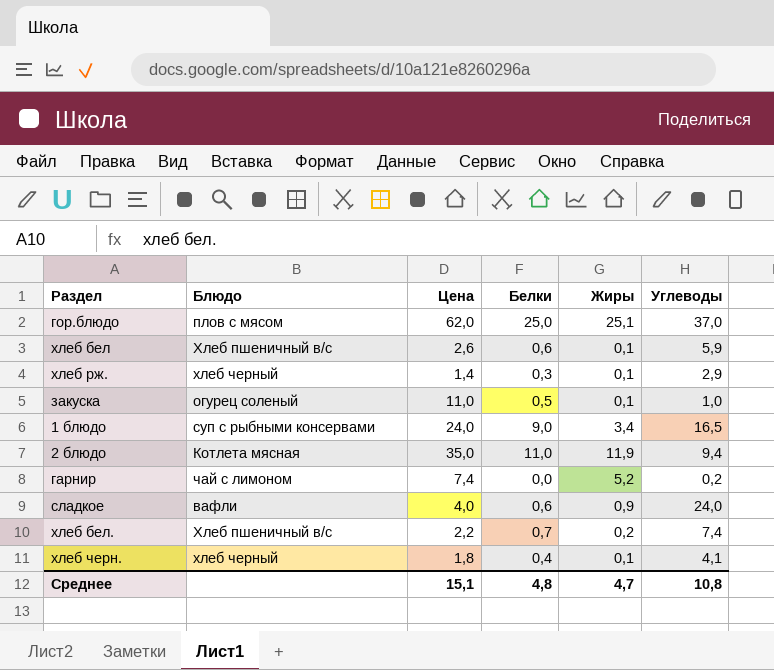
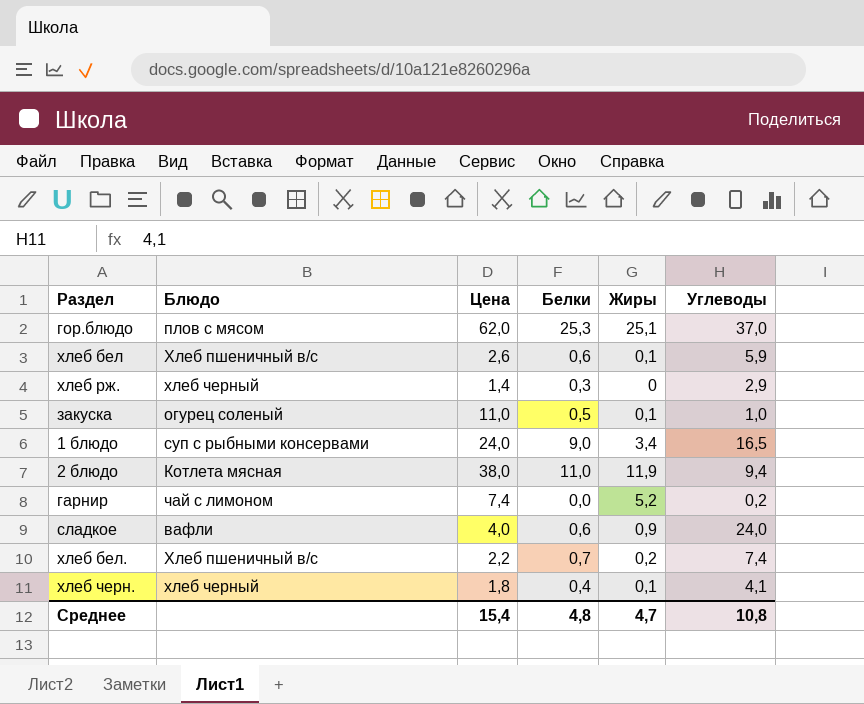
гор.блюдо | Белки: 25,0 -> 25,3
хлеб рж. | Жиры: 0,1 -> 0
2 блюдо | Цена: 35,0 -> 38,0
Среднее | Цена: 15,1 -> 15,4

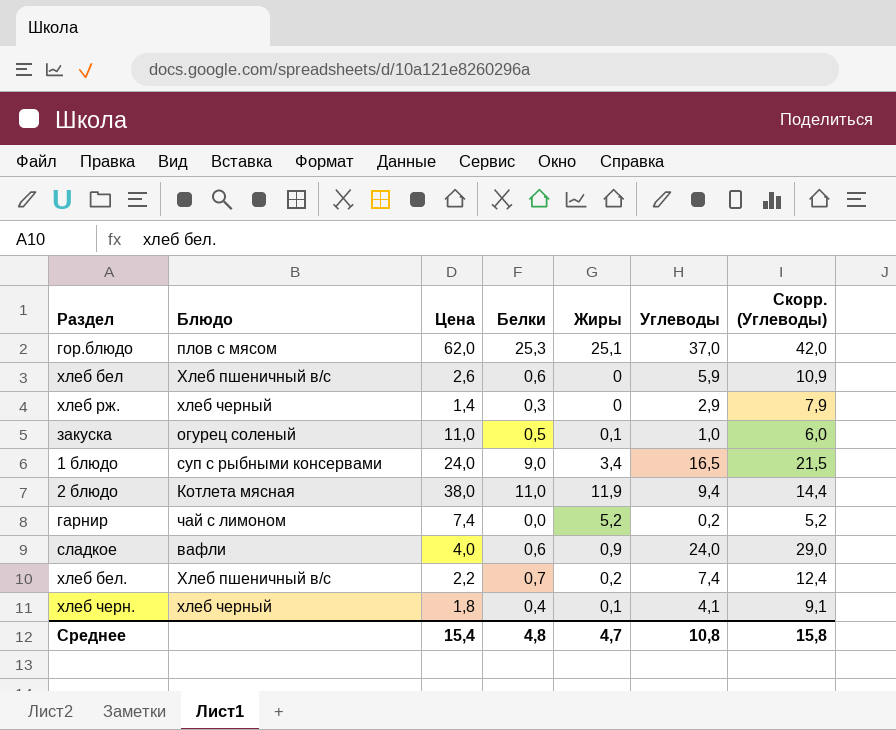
column Скорр. (Углеводы) | formula: none -> [Углеводы] + 5
хлеб бел | Жиры: 0,1 -> 0

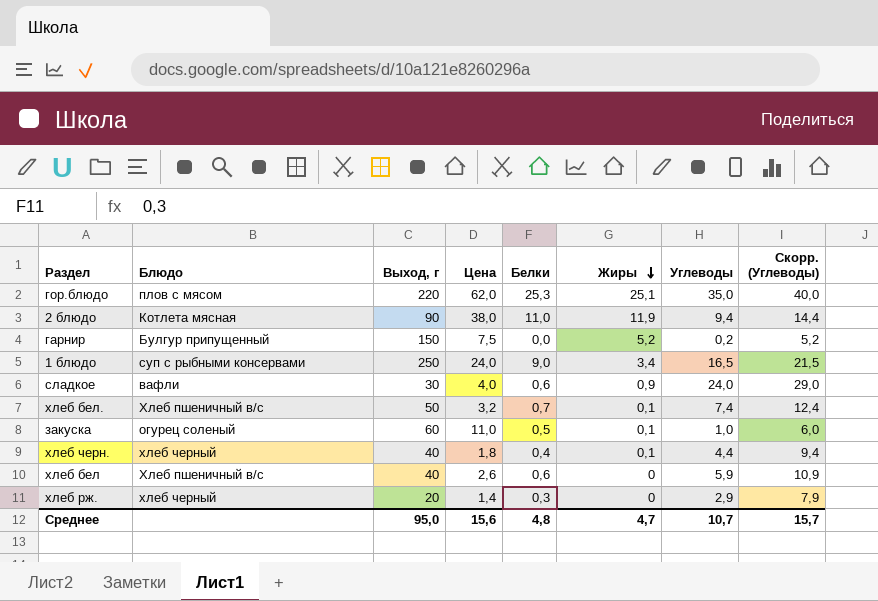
row order: none -> Жиры descending
column Выход, г | position: none -> 3
гор.блюдо | Углеводы: 37,0 -> 35,0
гор.блюдо | Скорр. (Углеводы): 42,0 -> 40,0
гарнир | Блюдо: чай с лимоном -> Булгур припущенный
гарнир | Цена: 7,4 -> 7,5
хлеб бел. | Цена: 2,2 -> 3,2
хлеб бел. | Жиры: 0,2 -> 0,1
хлеб черн. | Углеводы: 4,1 -> 4,4
хлеб черн. | Скорр. (Углеводы): 9,1 -> 9,4
Среднее | Цена: 15,4 -> 15,6
Среднее | Углеводы: 10,8 -> 10,7
Среднее | Скорр. (Углеводы): 15,8 -> 15,7

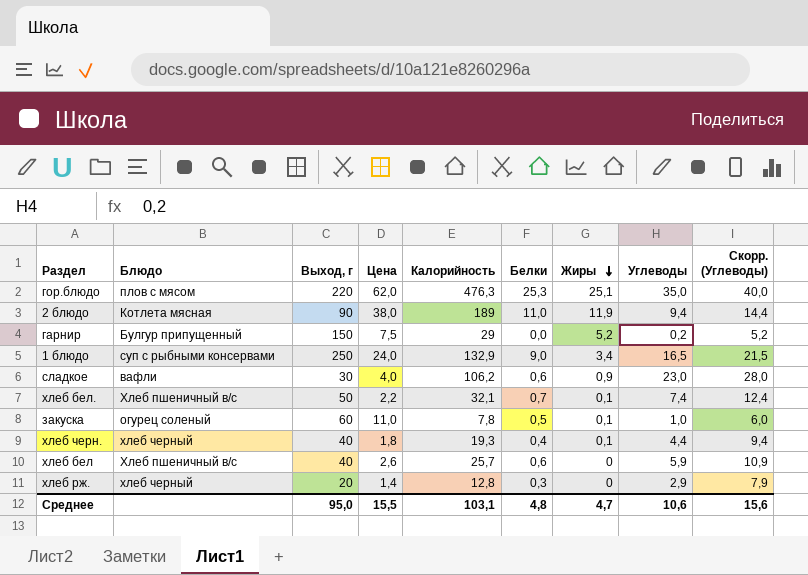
column Калорийность | position: none -> 5
сладкое | Углеводы: 24,0 -> 23,0
сладкое | Скорр. (Углеводы): 29,0 -> 28,0
хлеб бел. | Цена: 3,2 -> 2,2
Среднее | Цена: 15,6 -> 15,5
Среднее | Углеводы: 10,7 -> 10,6
Среднее | Скорр. (Углеводы): 15,7 -> 15,6

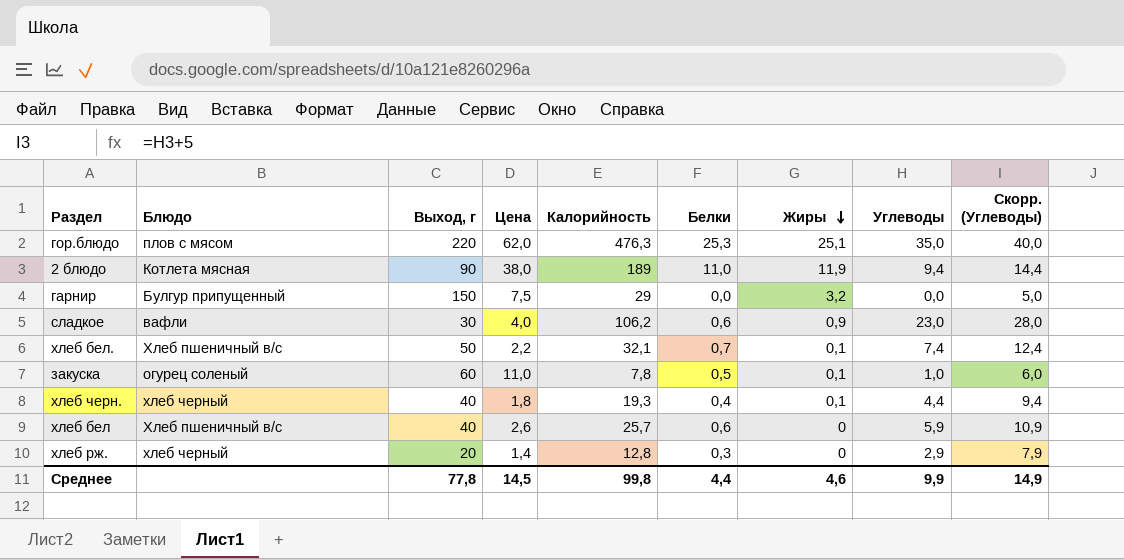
row 1 блюдо: суп с рыбными консервами | 250 | 24,0 | 132,9 | 9,0 | 3,4 | 16,5 | 21,5 -> none
гарнир | Жиры: 5,2 -> 3,2
гарнир | Углеводы: 0,2 -> 0,0
гарнир | Скорр. (Углеводы): 5,2 -> 5,0
Среднее | Выход, г: 95,0 -> 77,8
Среднее | Цена: 15,5 -> 14,5
Среднее | Калорийность: 103,1 -> 99,8
Среднее | Белки: 4,8 -> 4,4
Среднее | Жиры: 4,7 -> 4,6
Среднее | Углеводы: 10,6 -> 9,9
Среднее | Скорр. (Углеводы): 15,6 -> 14,9

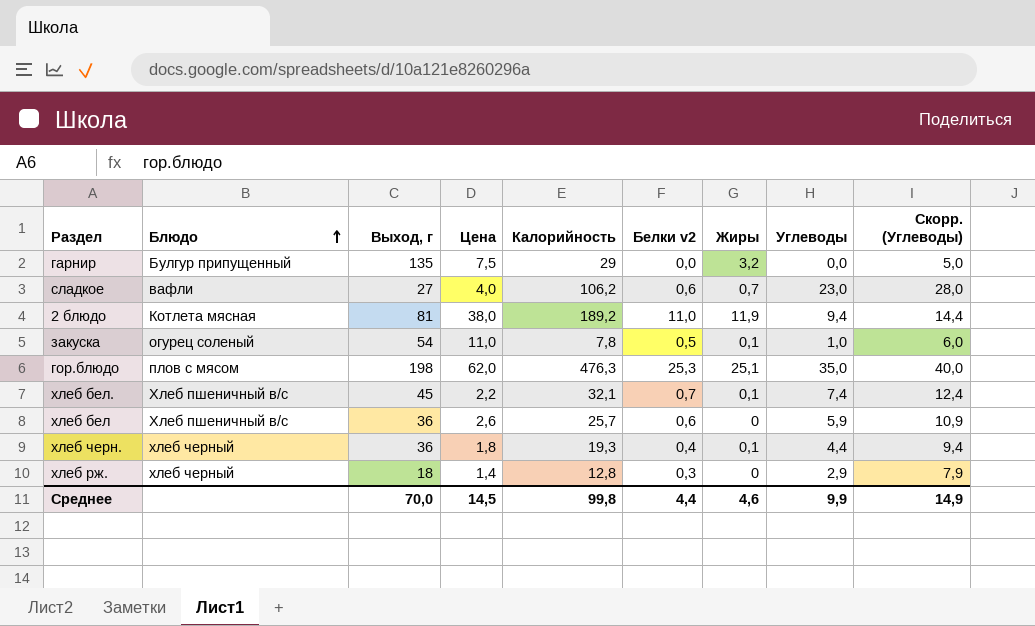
row order: Жиры descending -> Блюдо ascending
column name: Белки -> Белки v2
гарнир | Выход, г: 150 -> 135
сладкое | Выход, г: 30 -> 27
сладкое | Жиры: 0,9 -> 0,7
2 блюдо | Выход, г: 90 -> 81
2 блюдо | Калорийность: 189 -> 189,2
закуска | Выход, г: 60 -> 54
гор.блюдо | Выход, г: 220 -> 198
хлеб бел. | Выход, г: 50 -> 45
хлеб бел | Выход, г: 40 -> 36
хлеб черн. | Выход, г: 40 -> 36
хлеб рж. | Выход, г: 20 -> 18
Среднее | Выход, г: 77,8 -> 70,0

